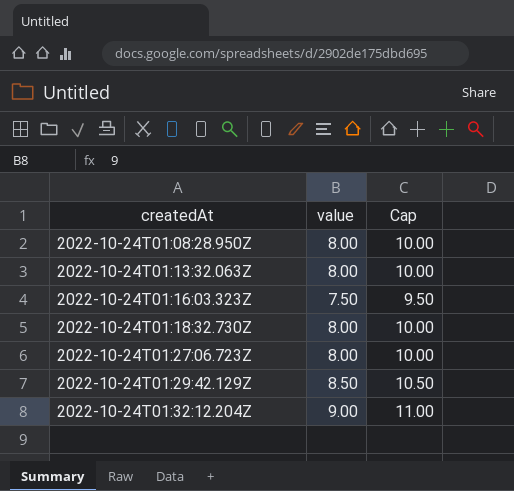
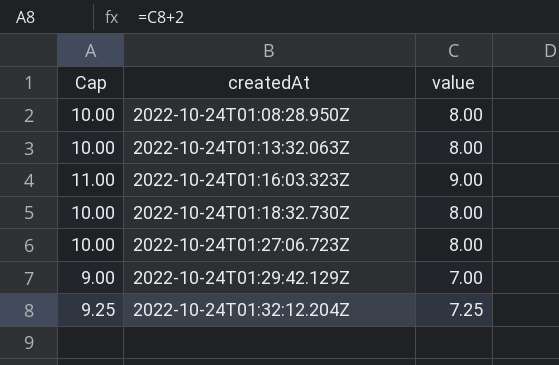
column Cap | position: 3 -> 1
2022-10-24T01:16:03.323Z | Cap: 9.50 -> 11.00
2022-10-24T01:16:03.323Z | value: 7.50 -> 9.00
2022-10-24T01:29:42.129Z | Cap: 10.50 -> 9.00
2022-10-24T01:29:42.129Z | value: 8.50 -> 7.00
2022-10-24T01:32:12.204Z | Cap: 11.00 -> 9.25
2022-10-24T01:32:12.204Z | value: 9.00 -> 7.25

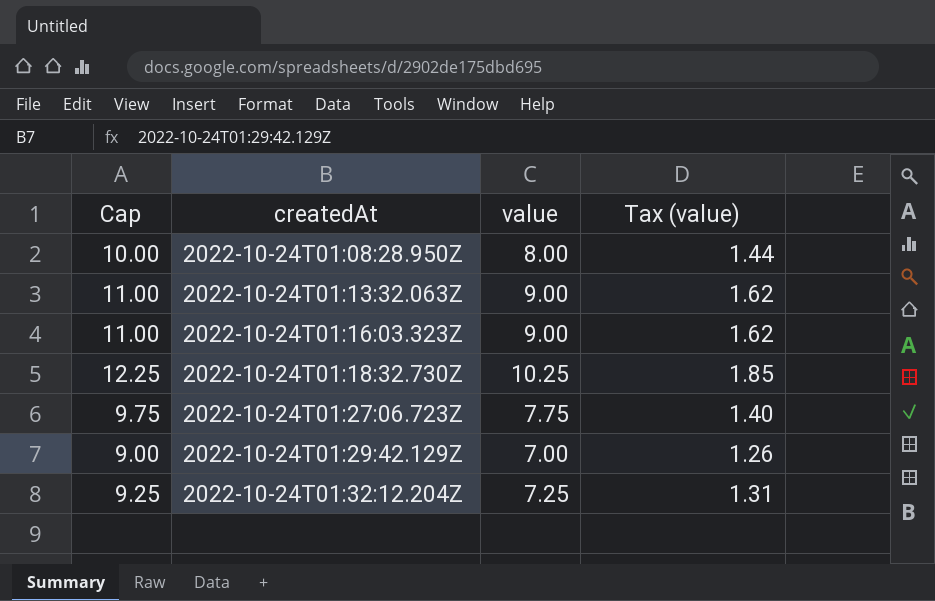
column Tax (value) | formula: none -> [value] * 0.18
2022-10-24T01:13:32.063Z | Cap: 10.00 -> 11.00
2022-10-24T01:13:32.063Z | value: 8.00 -> 9.00
2022-10-24T01:18:32.730Z | Cap: 10.00 -> 12.25
2022-10-24T01:18:32.730Z | value: 8.00 -> 10.25
2022-10-24T01:27:06.723Z | Cap: 10.00 -> 9.75
2022-10-24T01:27:06.723Z | value: 8.00 -> 7.75

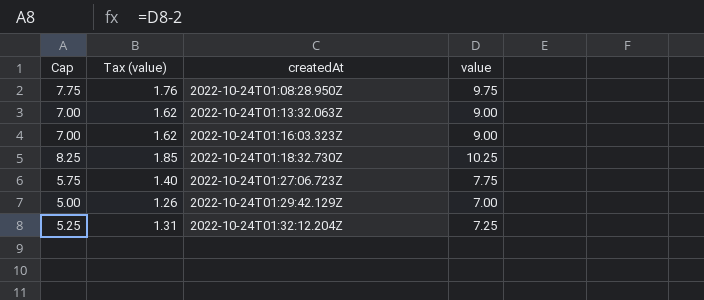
column Cap | formula: [value] + 2 -> [value] - 2
column Tax (value) | position: 4 -> 2
2022-10-24T01:08:28.950Z | Tax (value): 1.44 -> 1.76
2022-10-24T01:08:28.950Z | value: 8.00 -> 9.75

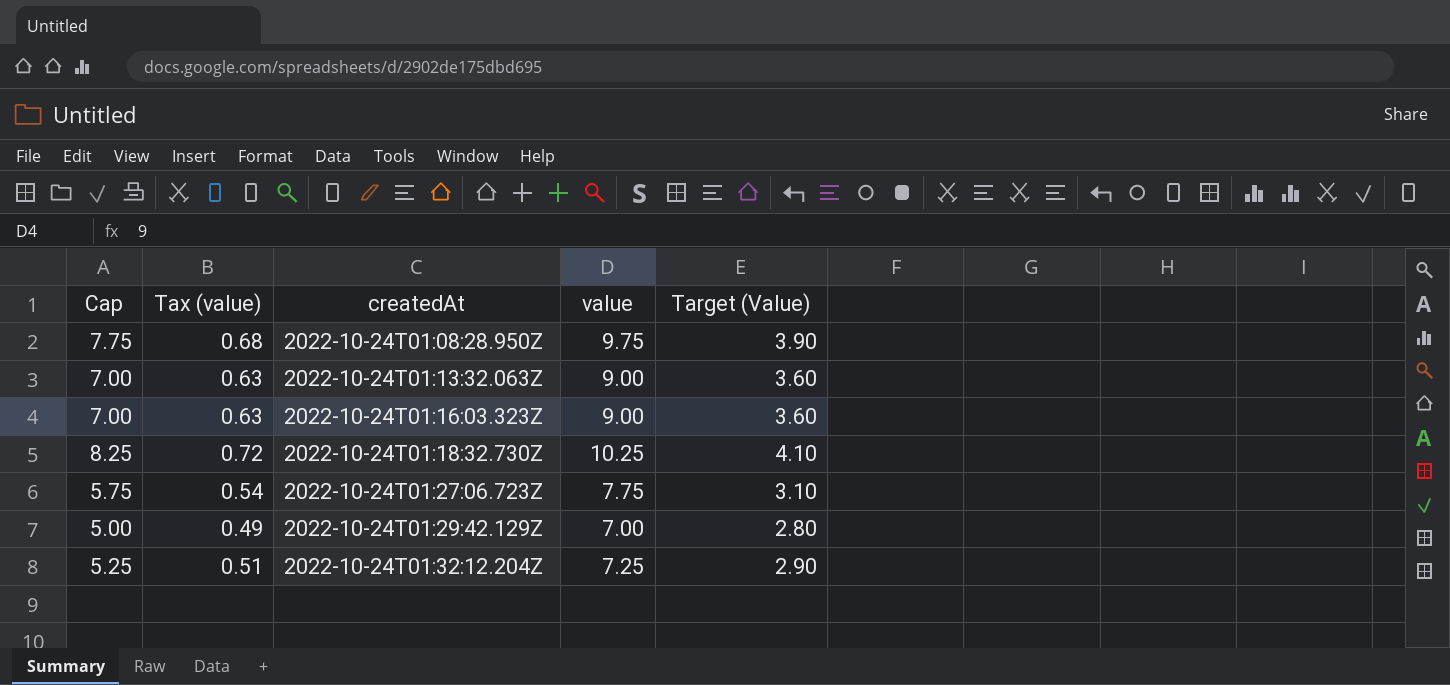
column Tax (value) | formula: [value] * 0.18 -> [value] * 0.07
column Target (Value) | formula: none -> [value] * 0.4

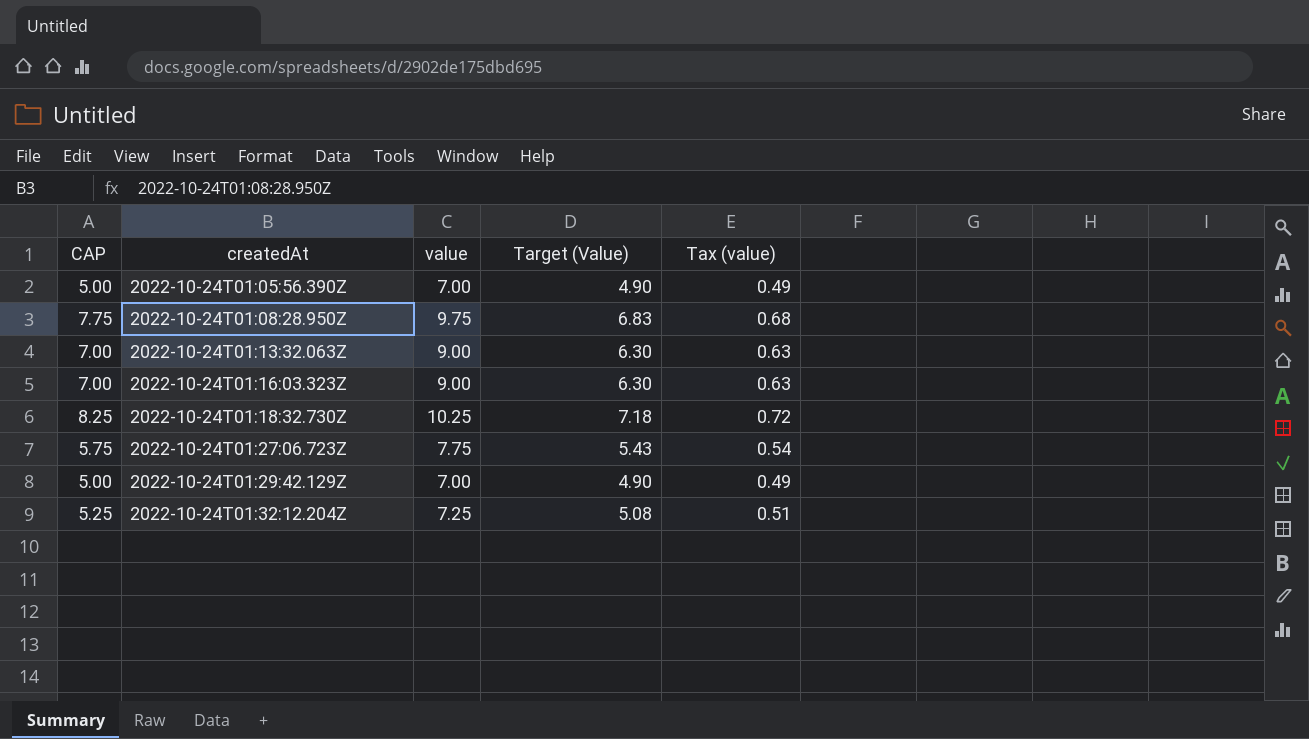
column name: Cap -> CAP
column Target (Value) | formula: [value] * 0.4 -> [value] * 0.7
column Tax (value) | position: 2 -> 5
row 2022-10-24T01:05:56.390Z: none -> 5.00 | 7.00 | 4.90 | 0.49

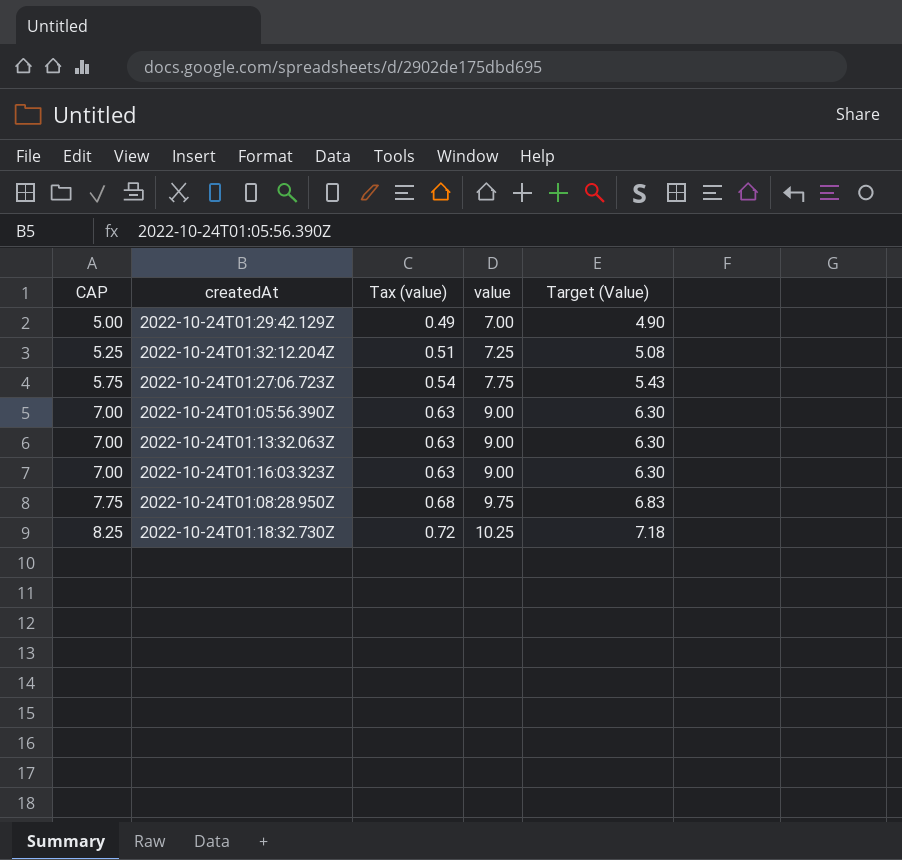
row order: createdAt ascending -> CAP ascending
column Tax (value) | position: 5 -> 3
2022-10-24T01:05:56.390Z | CAP: 5.00 -> 7.00
2022-10-24T01:05:56.390Z | Tax (value): 0.49 -> 0.63
2022-10-24T01:05:56.390Z | value: 7.00 -> 9.00
2022-10-24T01:05:56.390Z | Target (Value): 4.90 -> 6.30

